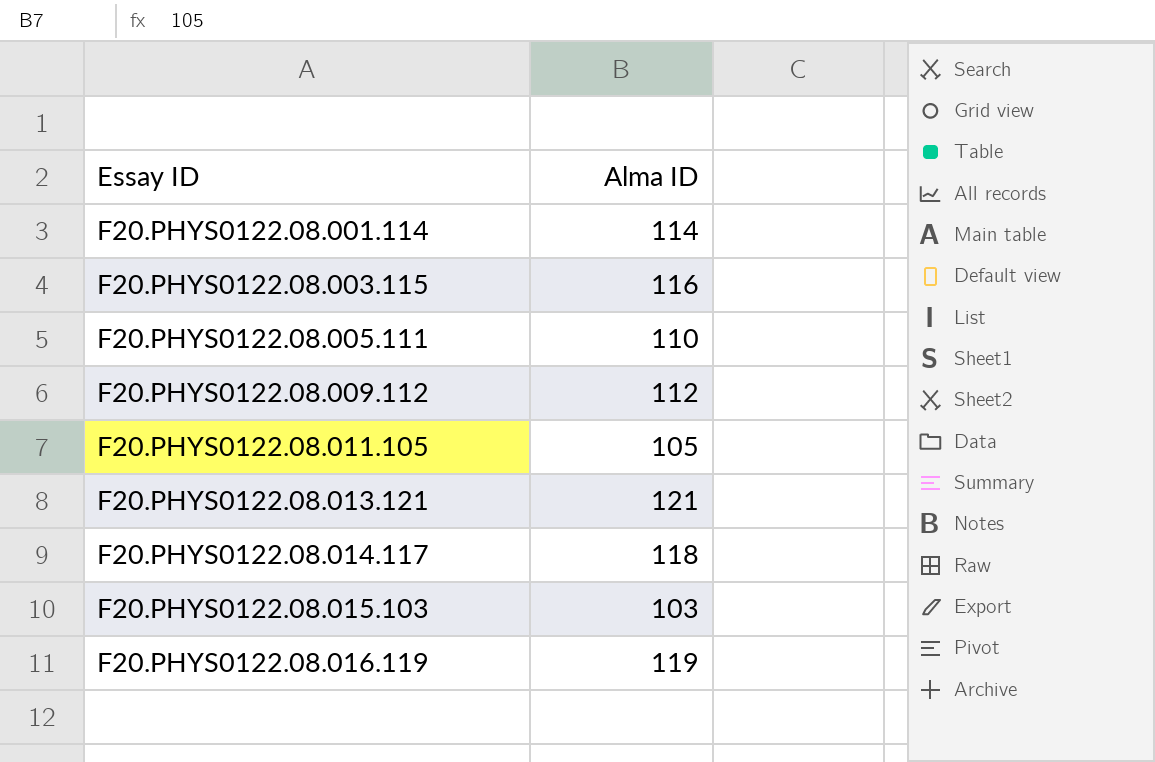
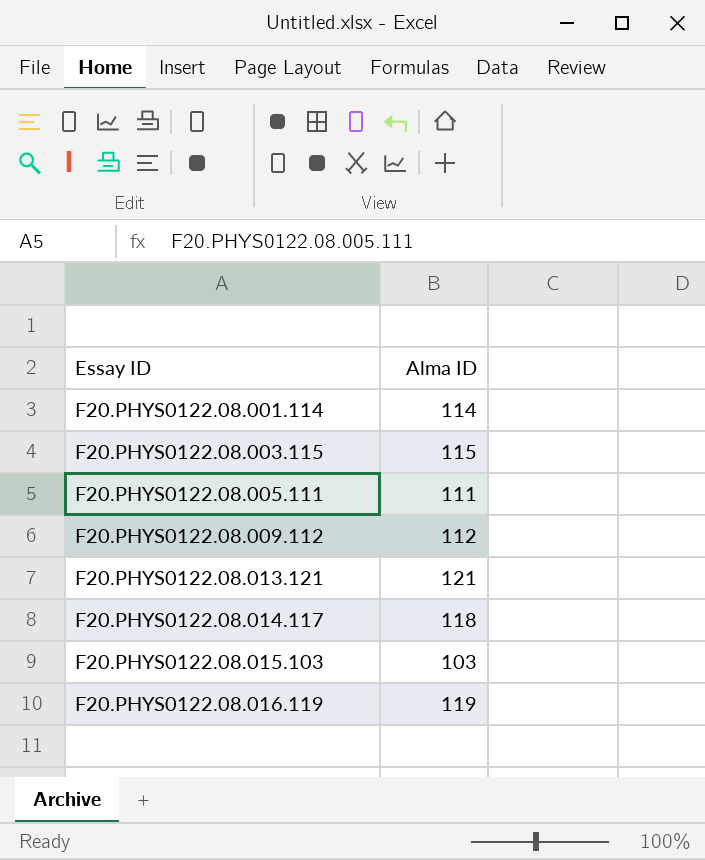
row F20.PHYS0122.08.011.105: 105 -> none
F20.PHYS0122.08.003.115 | Alma ID: 116 -> 115
F20.PHYS0122.08.005.111 | Alma ID: 110 -> 111

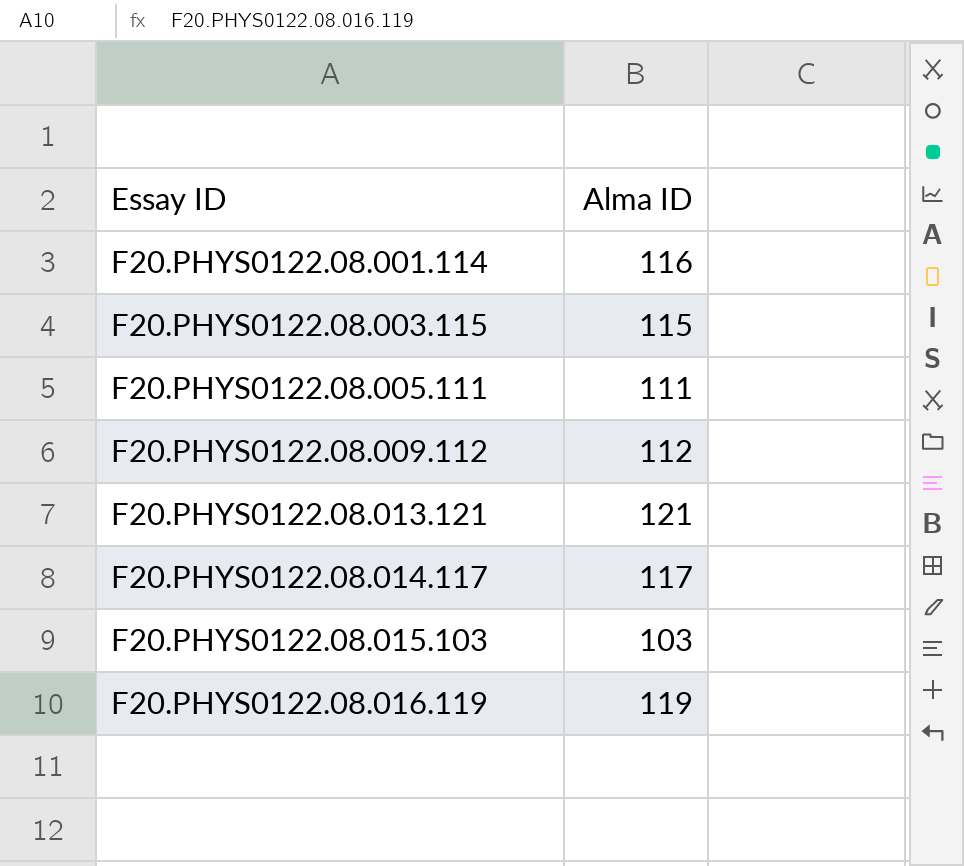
F20.PHYS0122.08.001.114 | Alma ID: 114 -> 116
F20.PHYS0122.08.014.117 | Alma ID: 118 -> 117

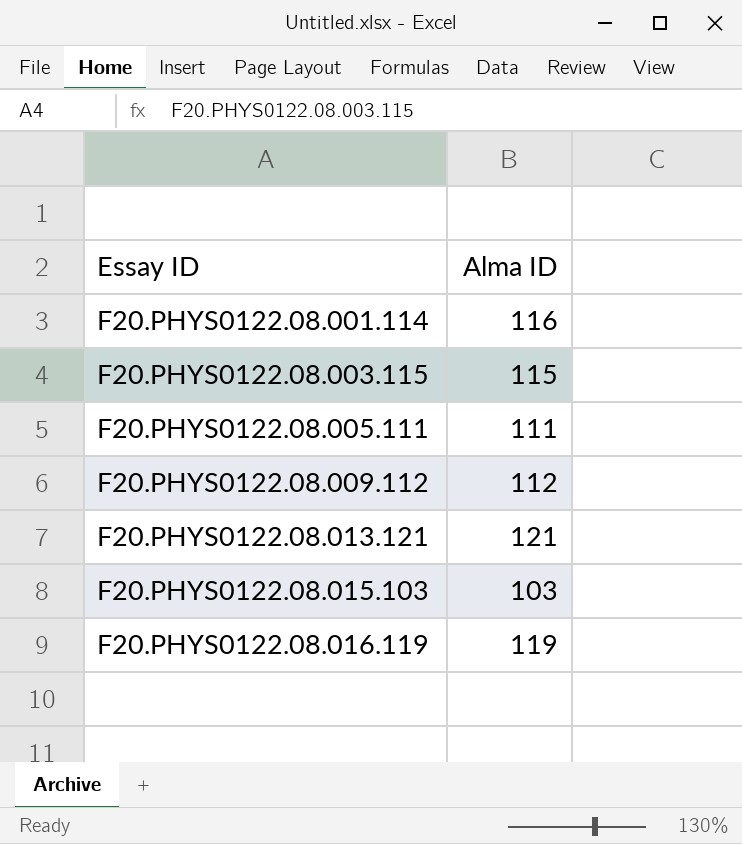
row F20.PHYS0122.08.014.117: 117 -> none

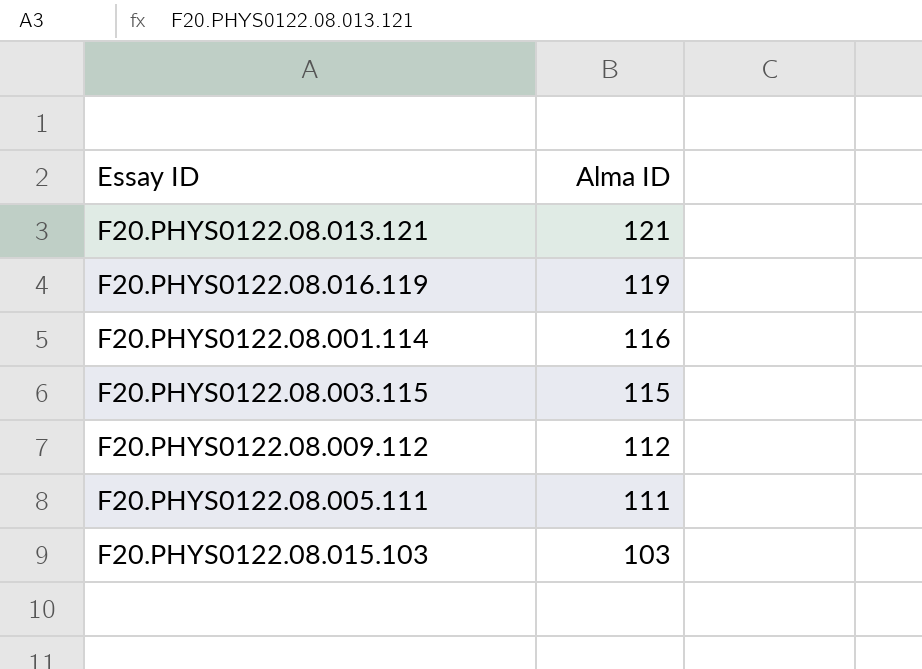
row order: Essay ID ascending -> Alma ID descending

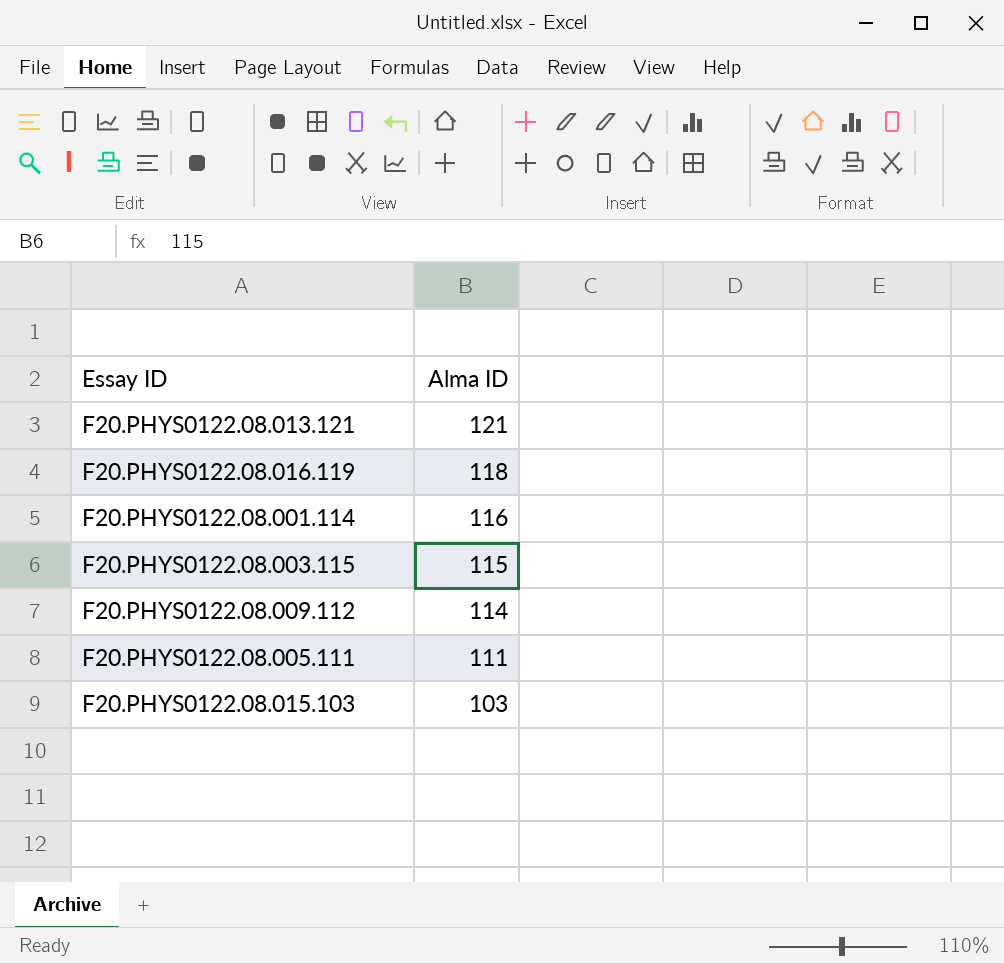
F20.PHYS0122.08.016.119 | Alma ID: 119 -> 118
F20.PHYS0122.08.009.112 | Alma ID: 112 -> 114

